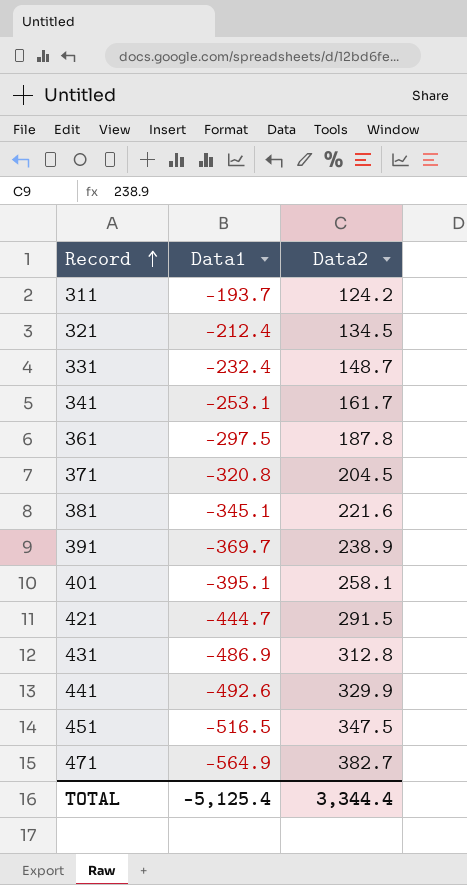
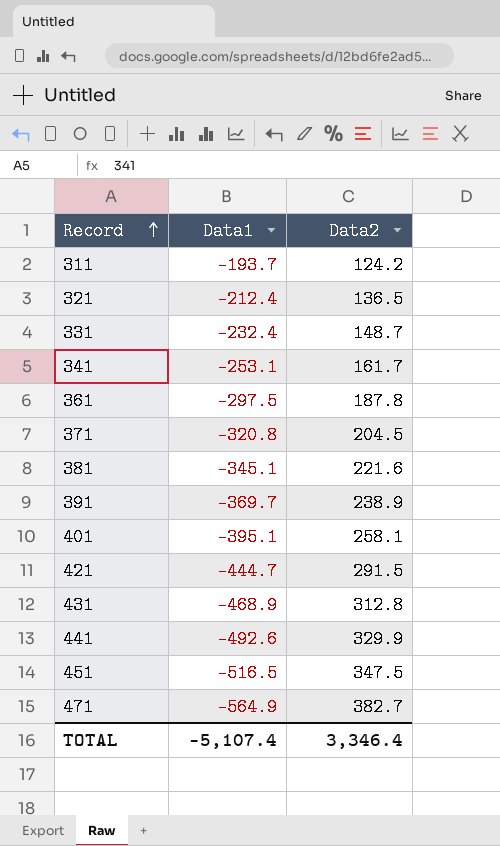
321 | Data2: 134.5 -> 136.5
431 | Data1: -486.9 -> -468.9
TOTAL | Data1: -5,125.4 -> -5,107.4
TOTAL | Data2: 3,344.4 -> 3,346.4

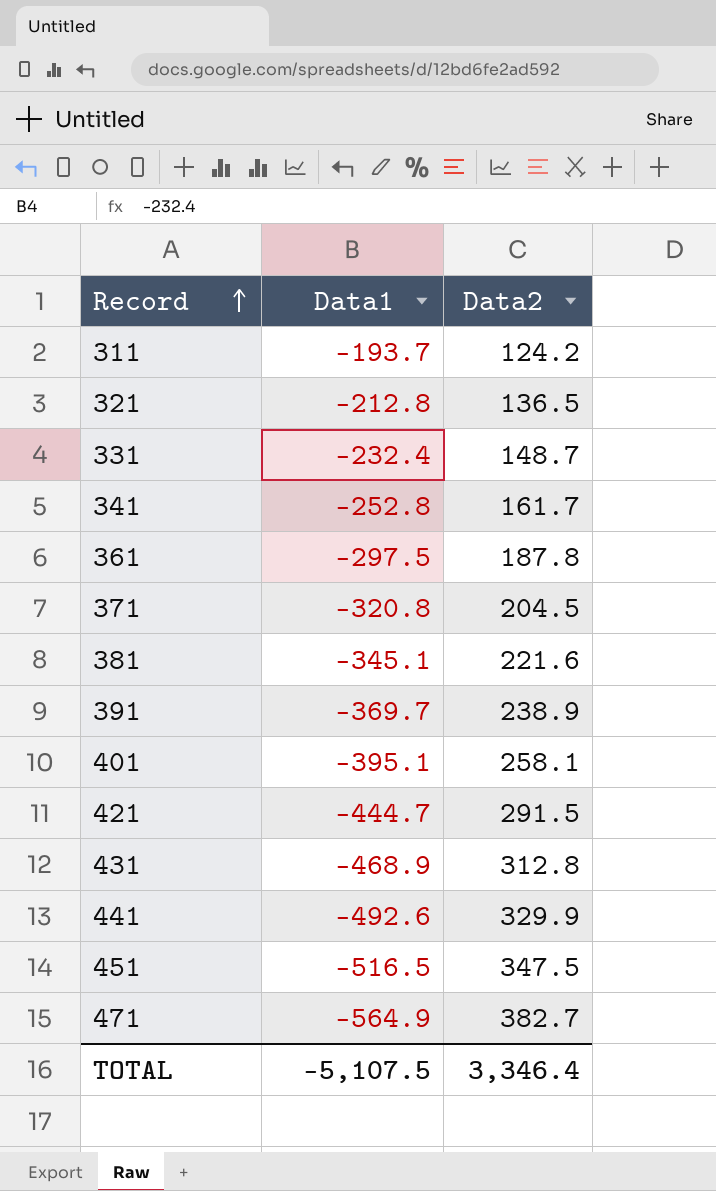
321 | Data1: -212.4 -> -212.8
341 | Data1: -253.1 -> -252.8
TOTAL | Data1: -5,107.4 -> -5,107.5

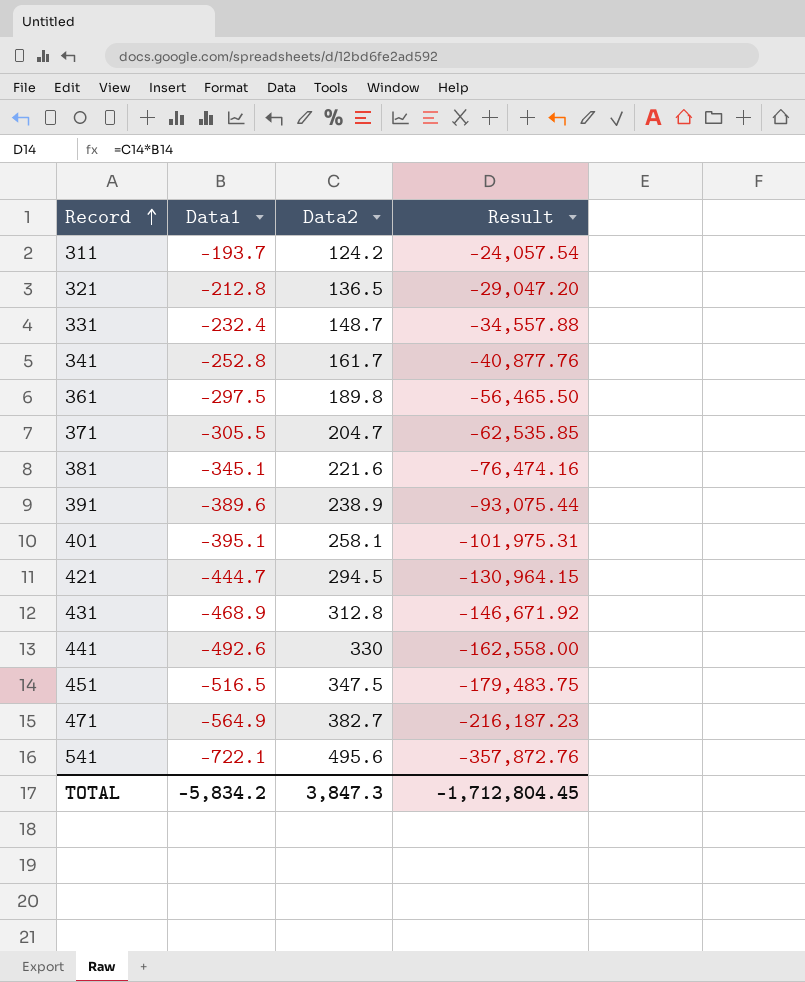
column Result | formula: none -> [Data1] * [Data2]
361 | Data2: 187.8 -> 189.8
371 | Data1: -320.8 -> -305.5
371 | Data2: 204.5 -> 204.7
391 | Data1: -369.7 -> -389.6
421 | Data2: 291.5 -> 294.5
441 | Data2: 329.9 -> 330
row 541: none -> -722.1 | 495.6 | -357,872.76
TOTAL | Data1: -5,107.5 -> -5,834.2
TOTAL | Data2: 3,346.4 -> 3,847.3

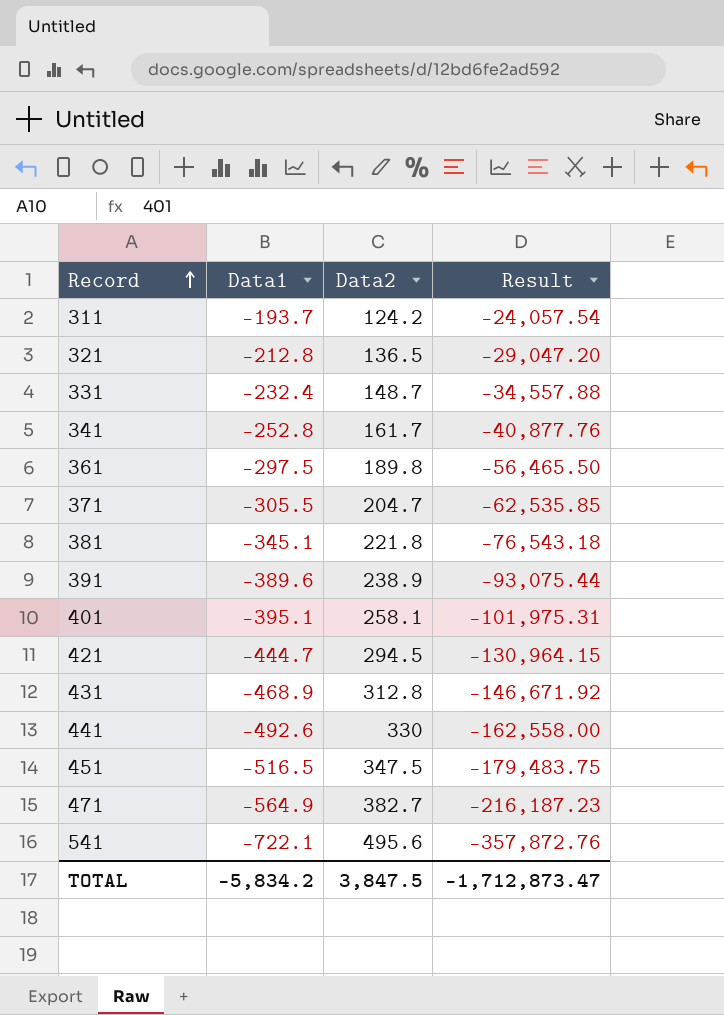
381 | Data2: 221.6 -> 221.8
381 | Result: -76,474.16 -> -76,543.18
TOTAL | Data2: 3,847.3 -> 3,847.5
TOTAL | Result: -1,712,804.45 -> -1,712,873.47

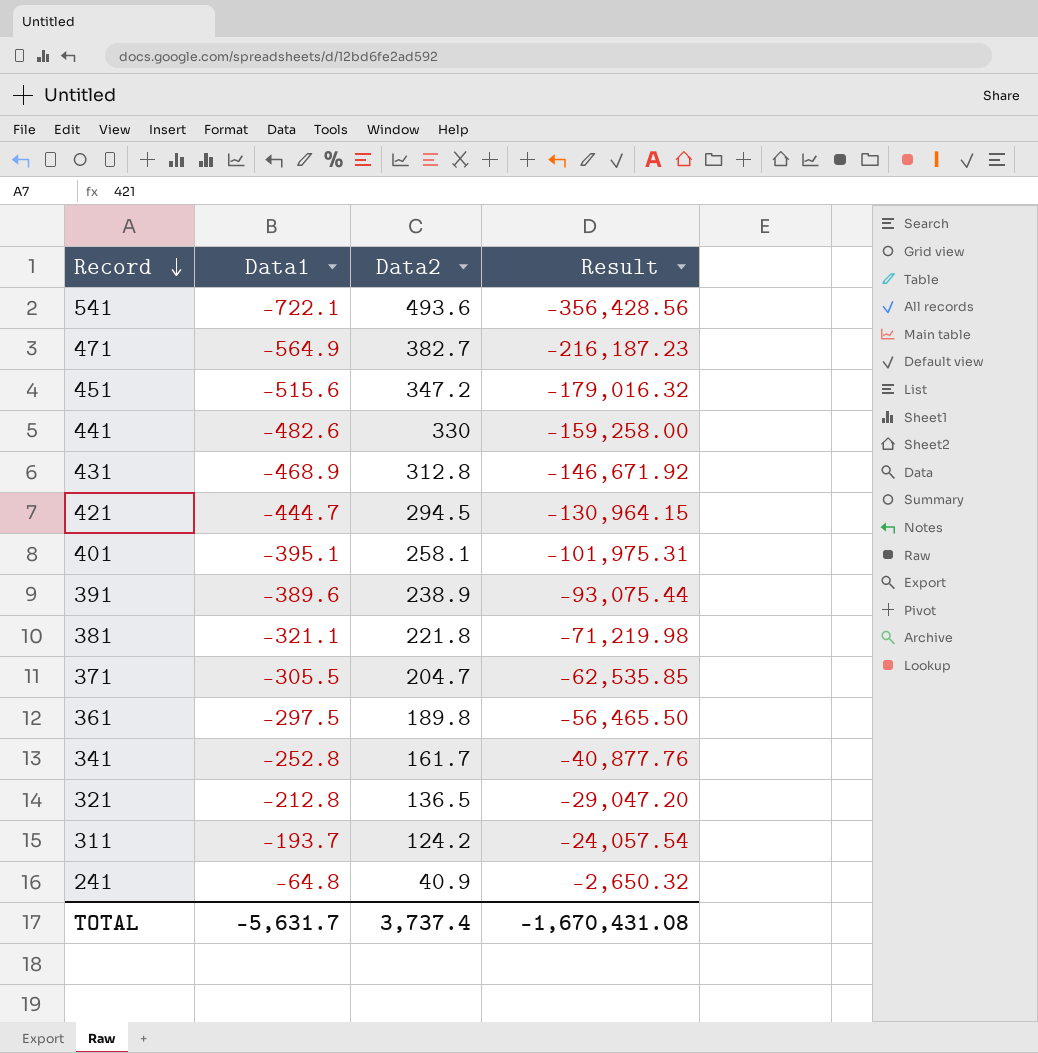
row order: Record ascending -> Record descending
row 331: -232.4 | 148.7 | -34,557.88 -> none
541 | Data2: 495.6 -> 493.6
541 | Result: -357,872.76 -> -356,428.56
451 | Data1: -516.5 -> -515.6
451 | Data2: 347.5 -> 347.2
451 | Result: -179,483.75 -> -179,016.32
441 | Data1: -492.6 -> -482.6
441 | Result: -162,558.00 -> -159,258.00
381 | Data1: -345.1 -> -321.1
381 | Result: -76,543.18 -> -71,219.98
row 241: none -> -64.8 | 40.9 | -2,650.32
TOTAL | Data1: -5,834.2 -> -5,631.7
TOTAL | Data2: 3,847.5 -> 3,737.4
TOTAL | Result: -1,712,873.47 -> -1,670,431.08

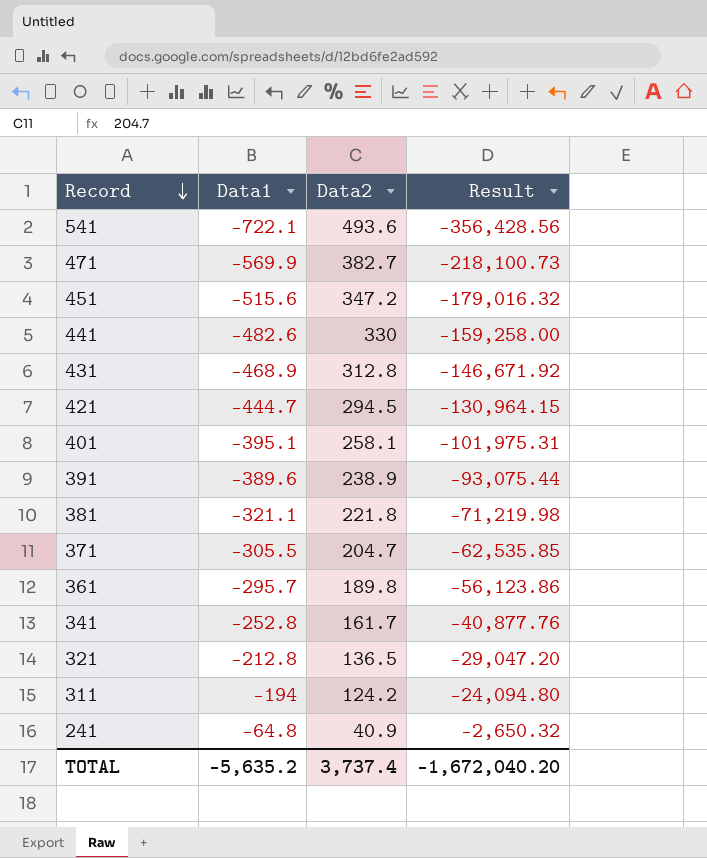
471 | Data1: -564.9 -> -569.9
471 | Result: -216,187.23 -> -218,100.73
361 | Data1: -297.5 -> -295.7
361 | Result: -56,465.50 -> -56,123.86
311 | Data1: -193.7 -> -194
311 | Result: -24,057.54 -> -24,094.80
TOTAL | Data1: -5,631.7 -> -5,635.2
TOTAL | Result: -1,670,431.08 -> -1,672,040.20

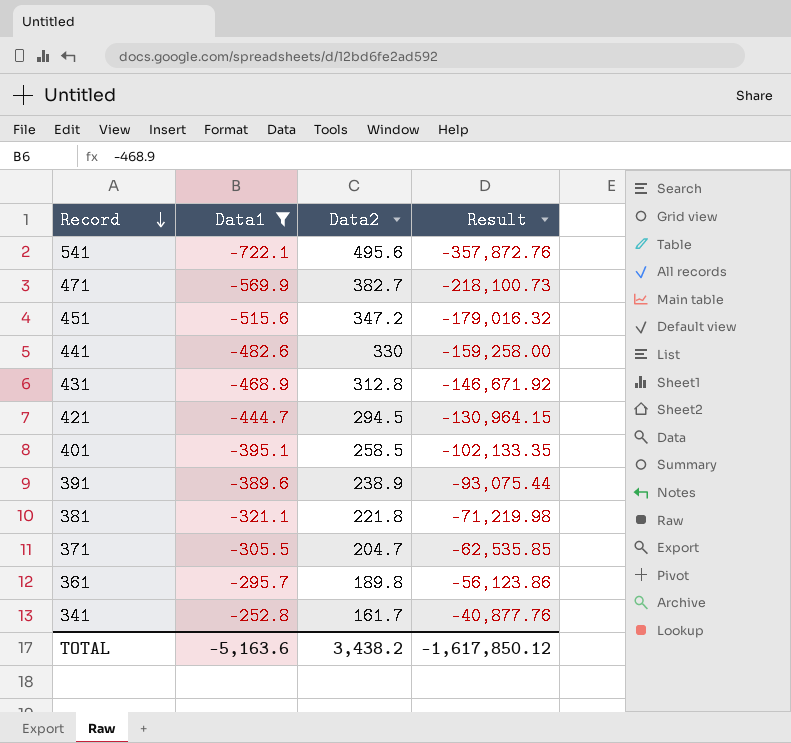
filter: none -> Data1 <= -252.8
541 | Data2: 493.6 -> 495.6
541 | Result: -356,428.56 -> -357,872.76
401 | Data2: 258.1 -> 258.5
401 | Result: -101,975.31 -> -102,133.35
TOTAL | Data1: -5,635.2 -> -5,163.6
TOTAL | Data2: 3,737.4 -> 3,438.2
TOTAL | Result: -1,672,040.20 -> -1,617,850.12

